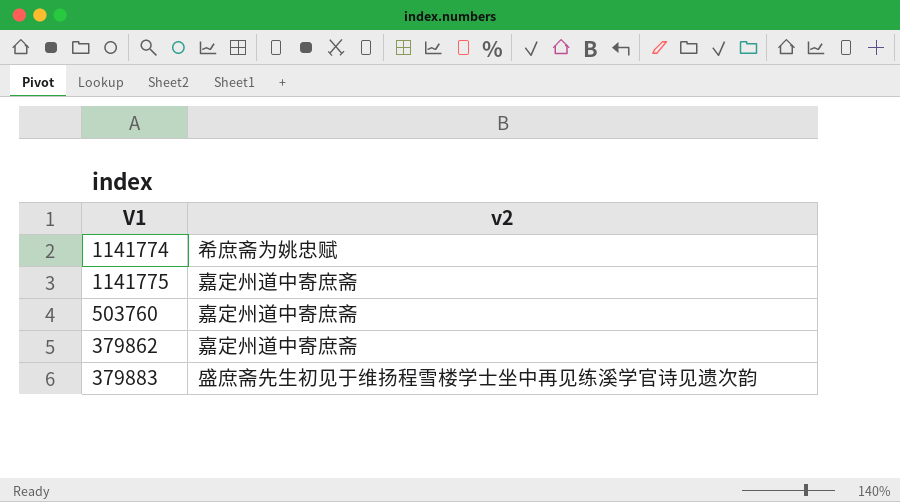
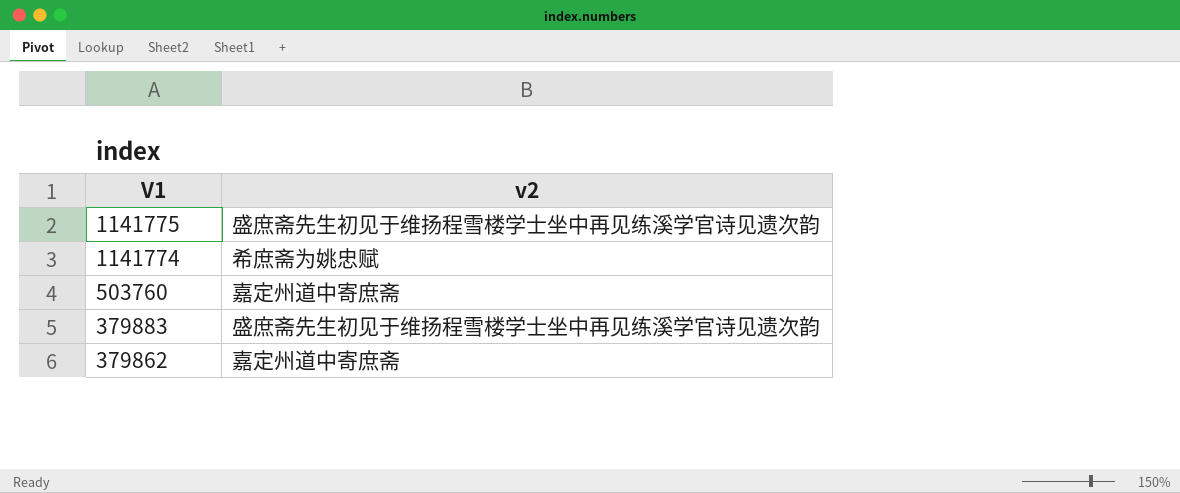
row order: none -> V1 descending
1141775 | v2: 嘉定州道中寄庶斋 -> 盛庶斋先生初见于维扬程雪楼学士坐中再见练溪学官诗见遗次韵

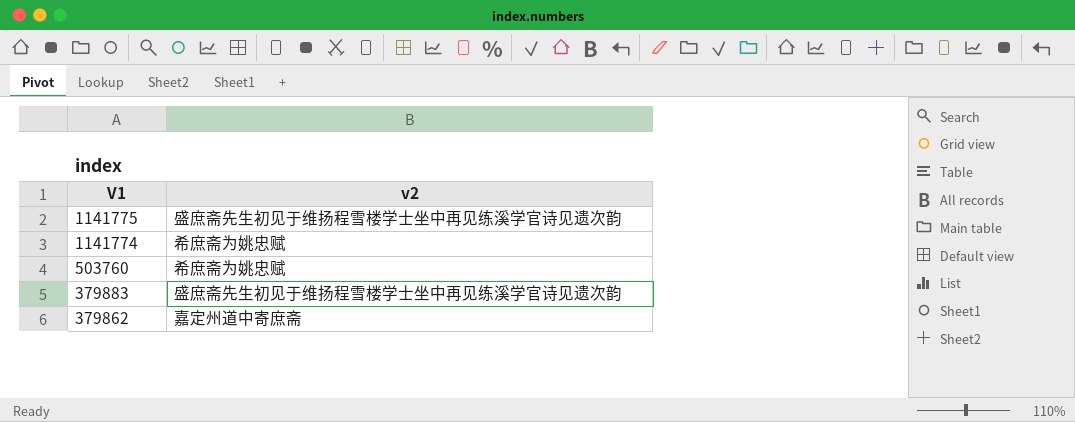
503760 | v2: 嘉定州道中寄庶斋 -> 希庶斋为姚忠赋

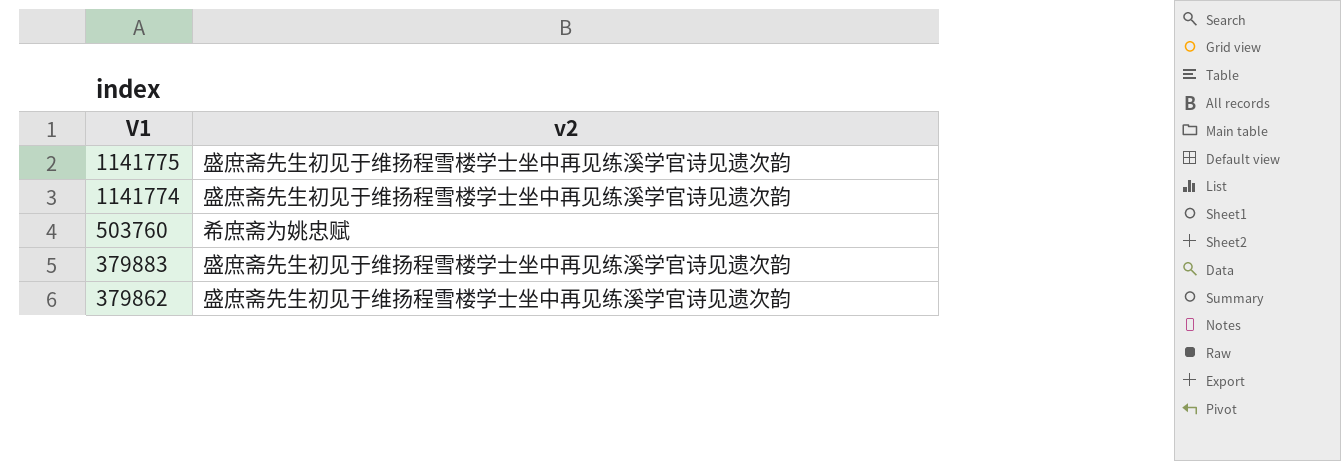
1141774 | v2: 希庶斋为姚忠赋 -> 盛庶斋先生初见于维扬程雪楼学士坐中再见练溪学官诗见遗次韵
379862 | v2: 嘉定州道中寄庶斋 -> 盛庶斋先生初见于维扬程雪楼学士坐中再见练溪学官诗见遗次韵

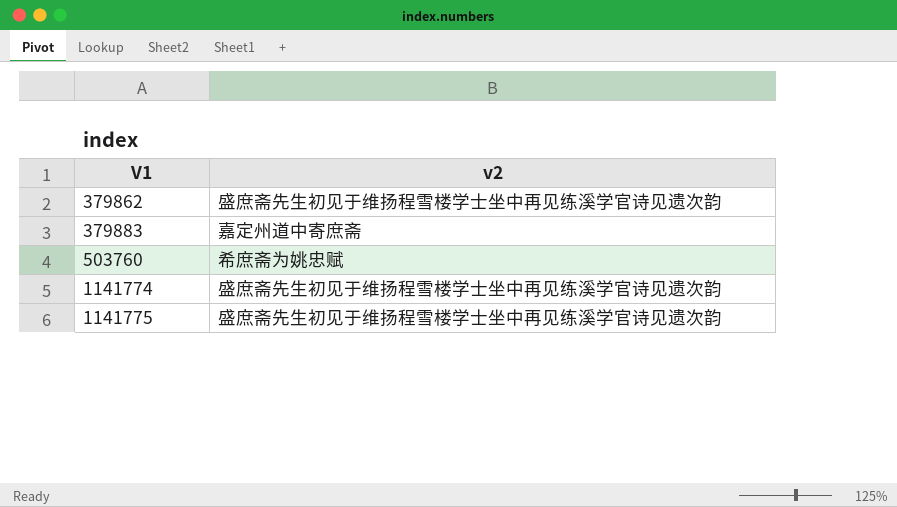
row order: V1 descending -> V1 ascending
379883 | v2: 盛庶斋先生初见于维扬程雪楼学士坐中再见练溪学官诗见遗次韵 -> 嘉定州道中寄庶斋

